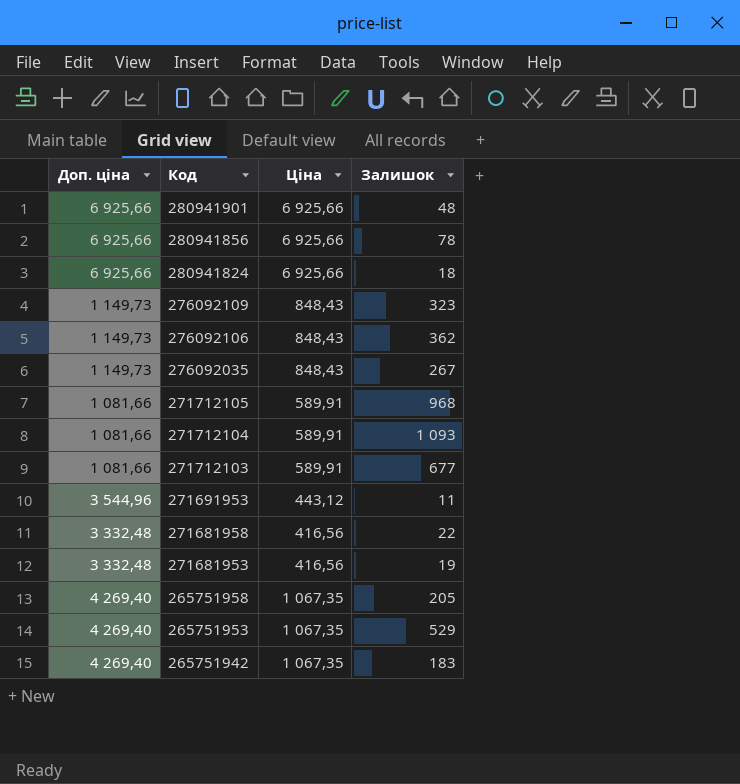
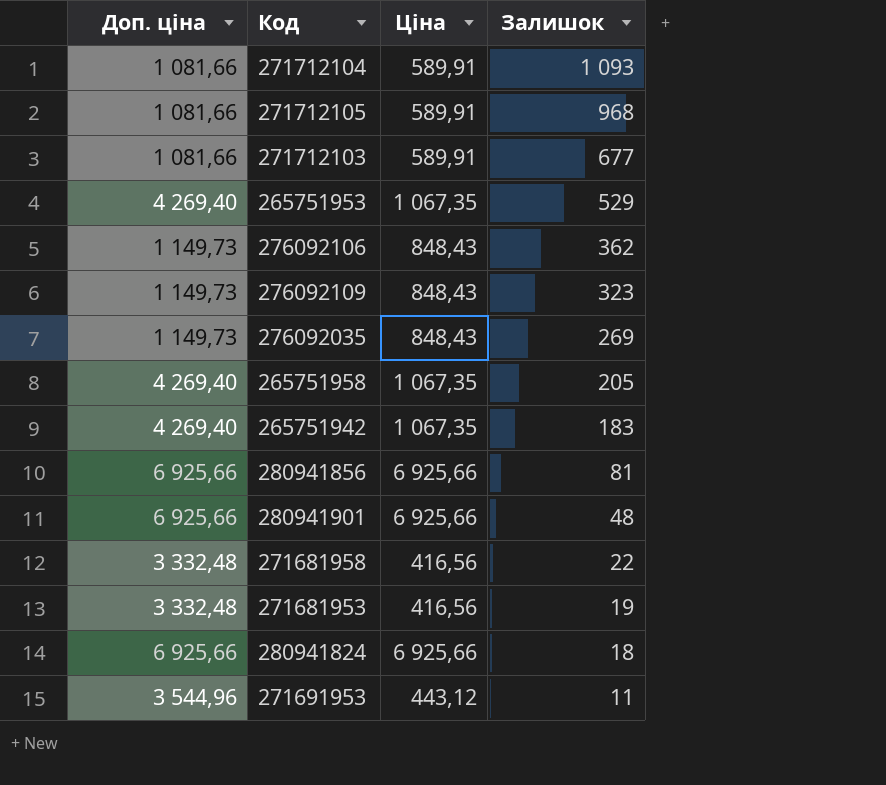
row order: Код descending -> Залишок descending
276092035 | Залишок: 267 -> 269
280941856 | Залишок: 78 -> 81

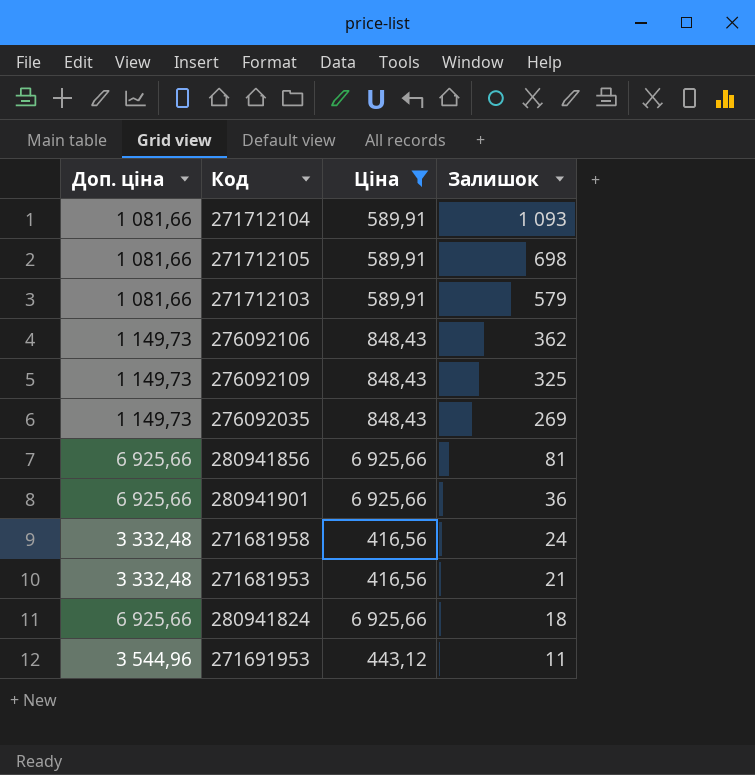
filter: none -> Ціна != 1 067,35
271712105 | Залишок: 968 -> 698
271712103 | Залишок: 677 -> 579
276092109 | Залишок: 323 -> 325
280941901 | Залишок: 48 -> 36
271681958 | Залишок: 22 -> 24
271681953 | Залишок: 19 -> 21

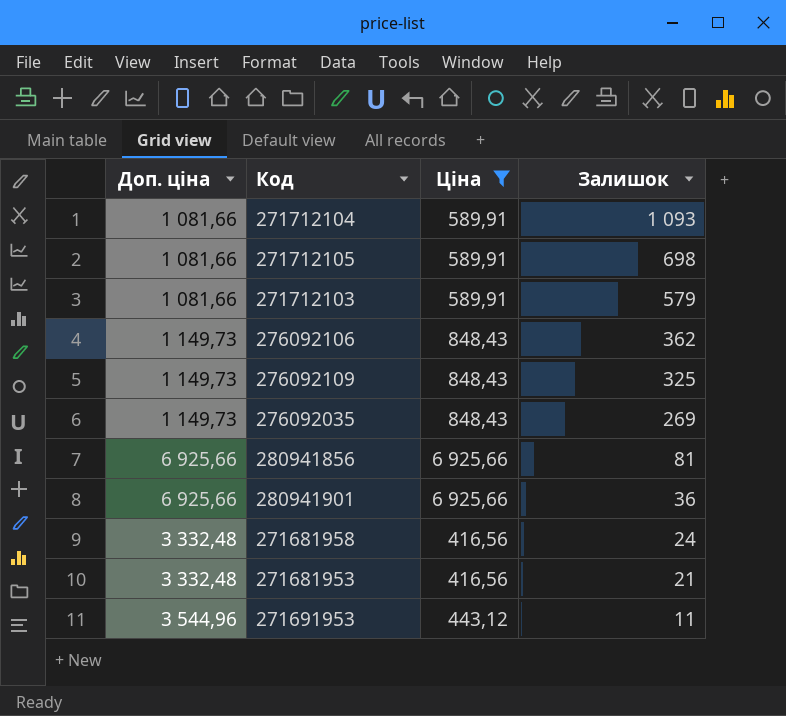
row 280941824: 6 925,66 | 6 925,66 | 18 -> none

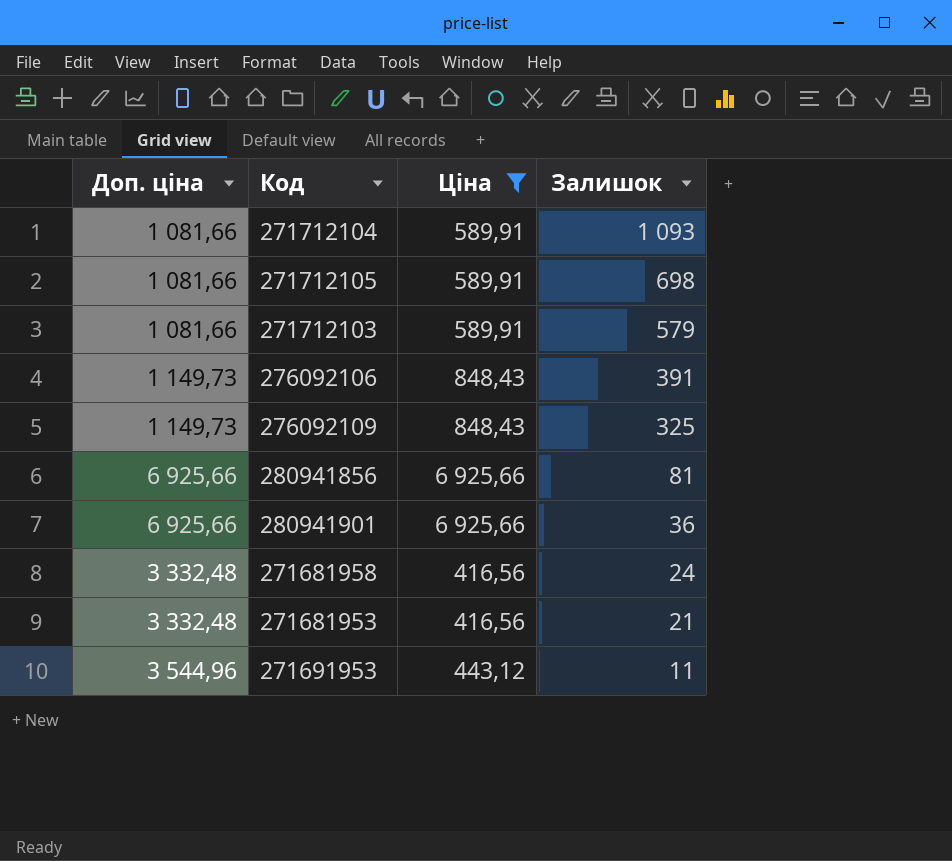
row 276092035: 1 149,73 | 848,43 | 269 -> none
276092106 | Залишок: 362 -> 391

